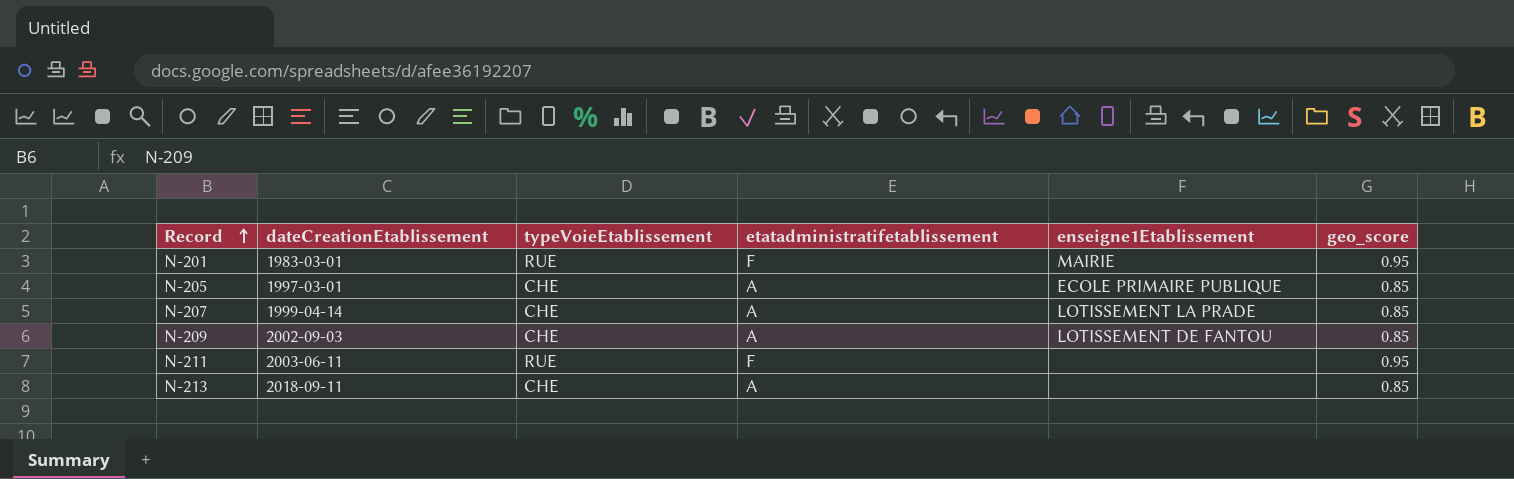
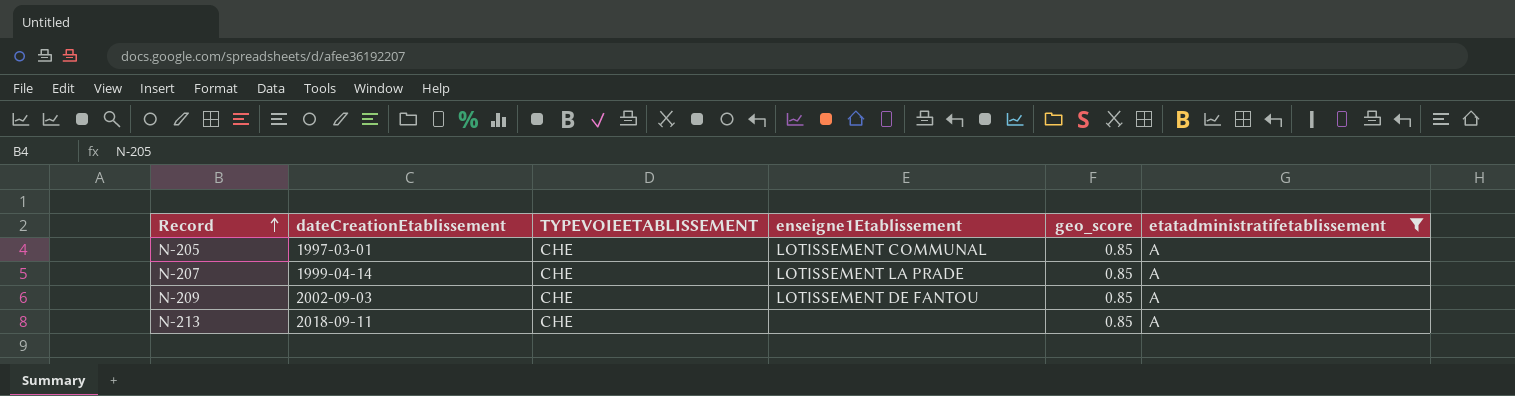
filter: none -> etatadministratifetablissement = A
column name: typeVoieEtablissement -> TYPEVOIEETABLISSEMENT
column etatadministratifetablissement | position: 4 -> 6
N-205 | enseigne1Etablissement: ECOLE PRIMAIRE PUBLIQUE -> LOTISSEMENT COMMUNAL

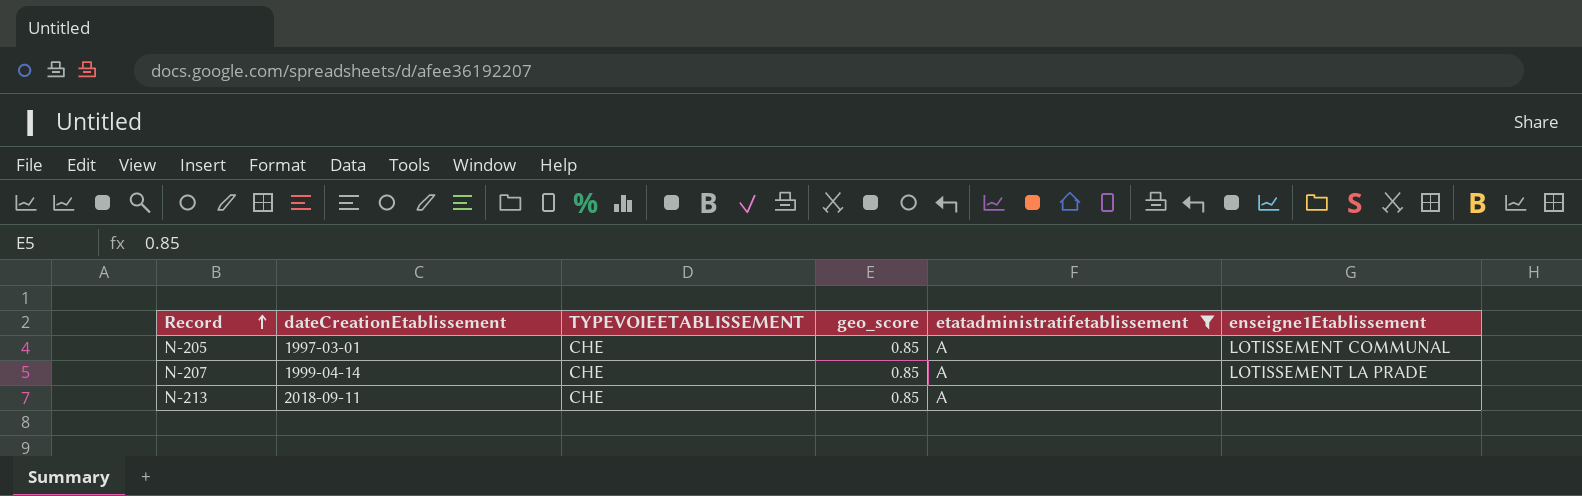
column enseigne1Etablissement | position: 4 -> 6
row N-209: 2002-09-03 | CHE | LOTISSEMENT DE FANTOU | 0.85 | A -> none

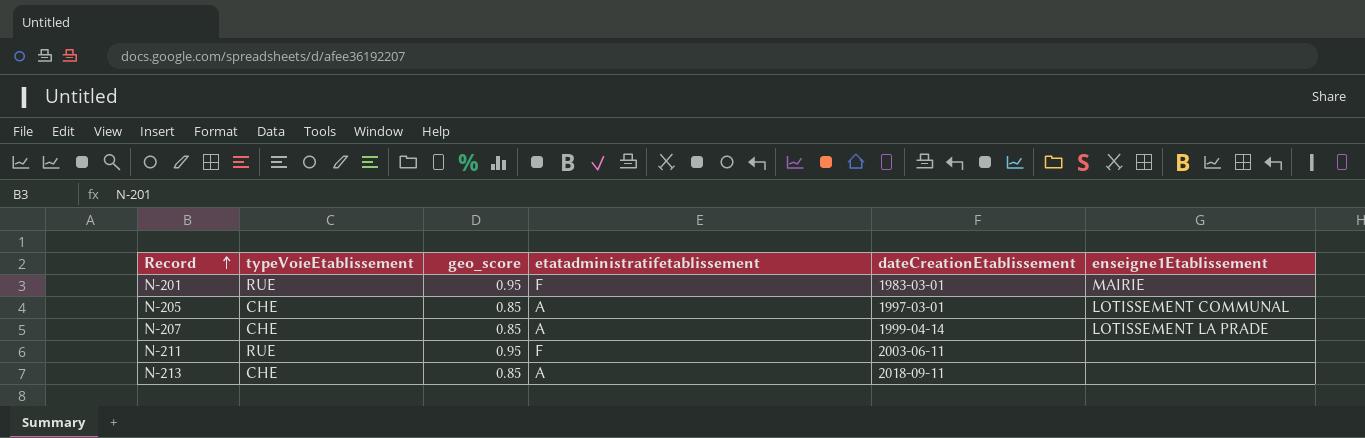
filter: etatadministratifetablissement = A -> none
column name: TYPEVOIEETABLISSEMENT -> typeVoieEtablissement
column dateCreationEtablissement | position: 2 -> 5

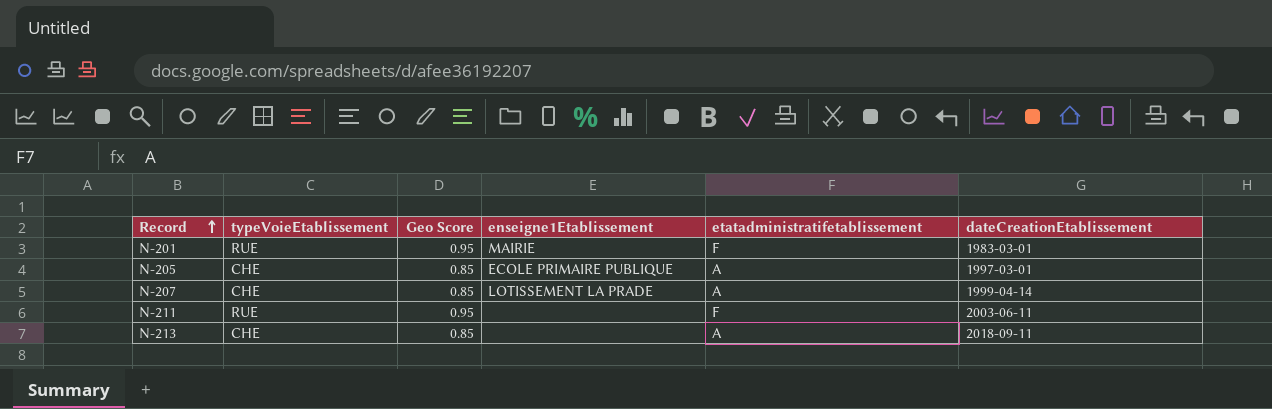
column name: geo_score -> Geo Score
column enseigne1Etablissement | position: 6 -> 4
N-205 | enseigne1Etablissement: LOTISSEMENT COMMUNAL -> ECOLE PRIMAIRE PUBLIQUE

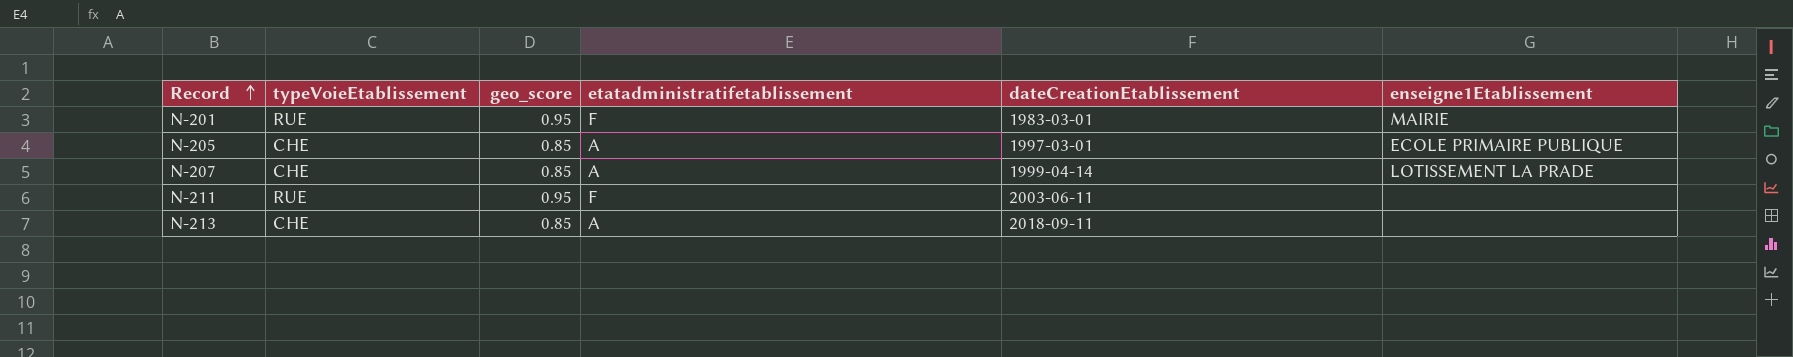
column name: Geo Score -> geo_score
column enseigne1Etablissement | position: 4 -> 6

